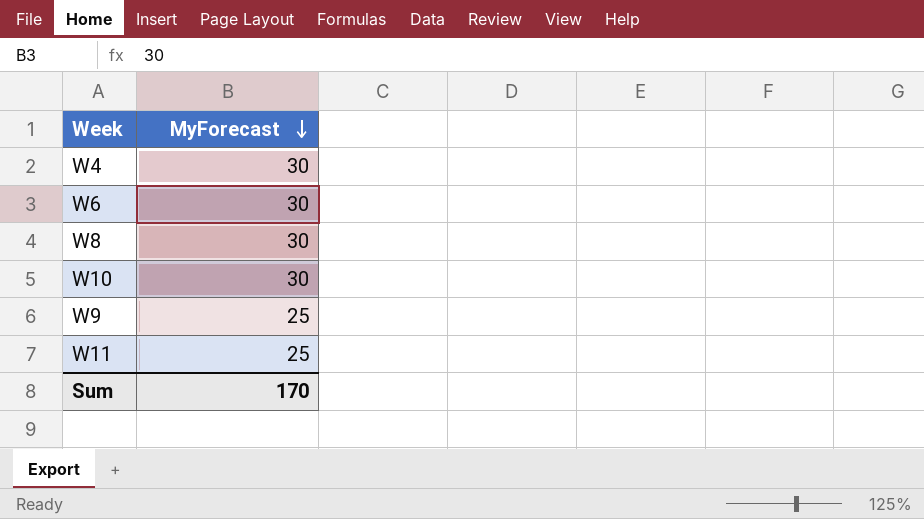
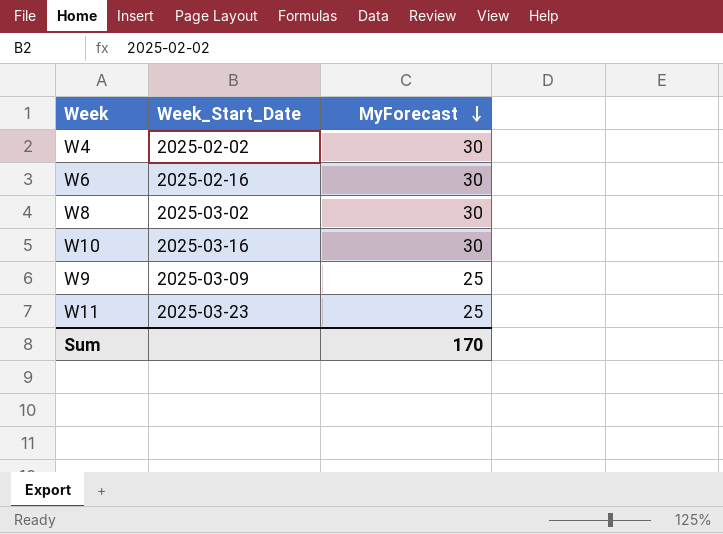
column Week_Start_Date | position: none -> 2

